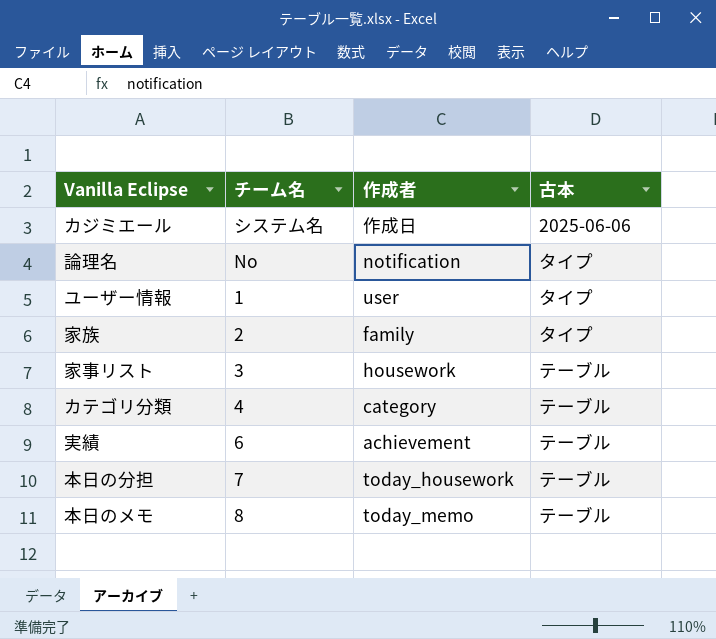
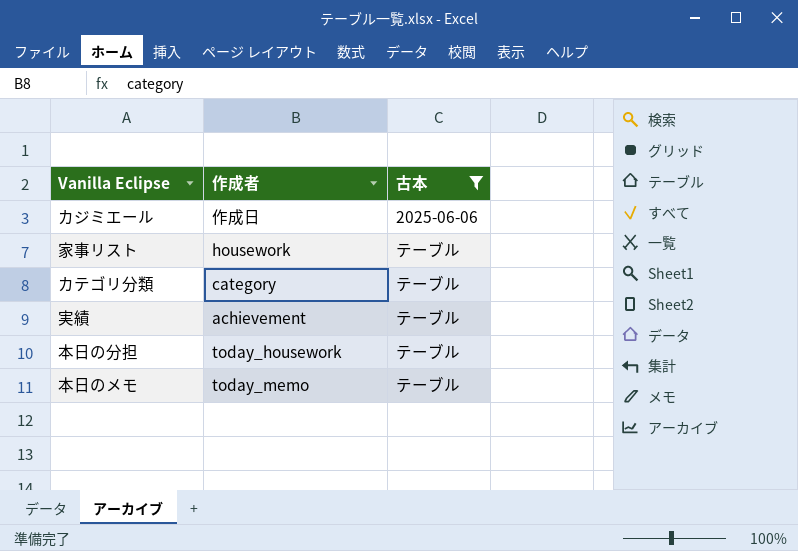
filter: none -> 古本 != タイプ
column チーム名 | position: 2 -> none

